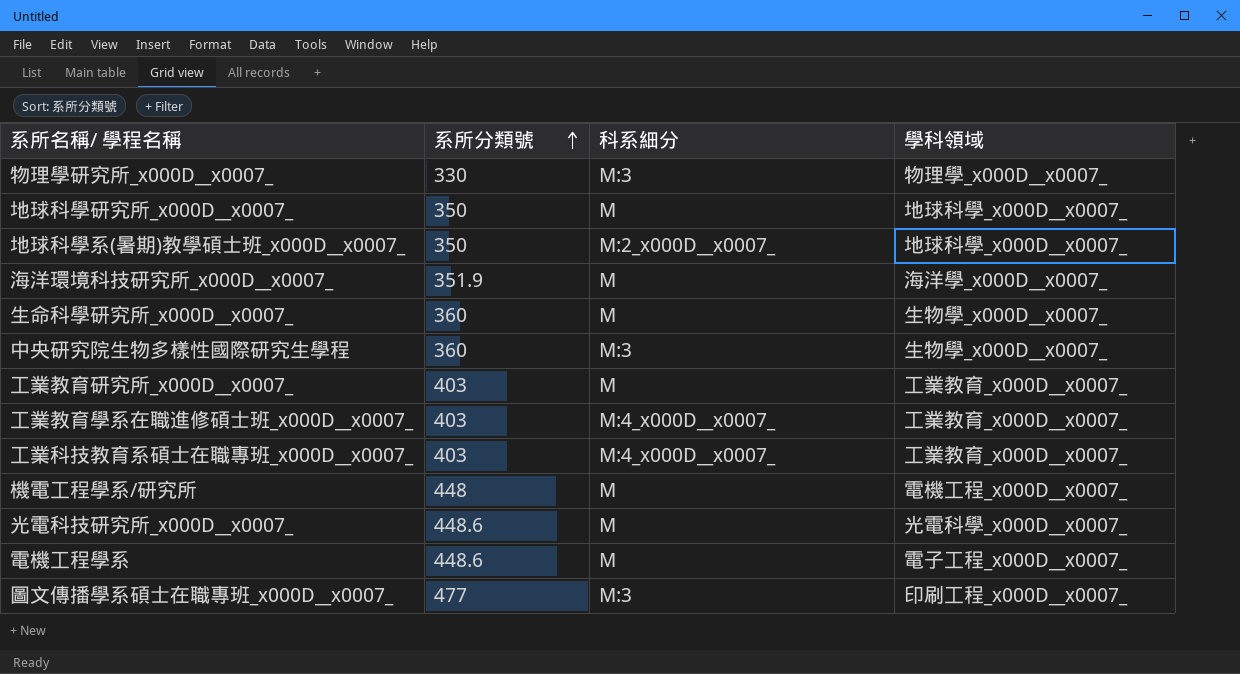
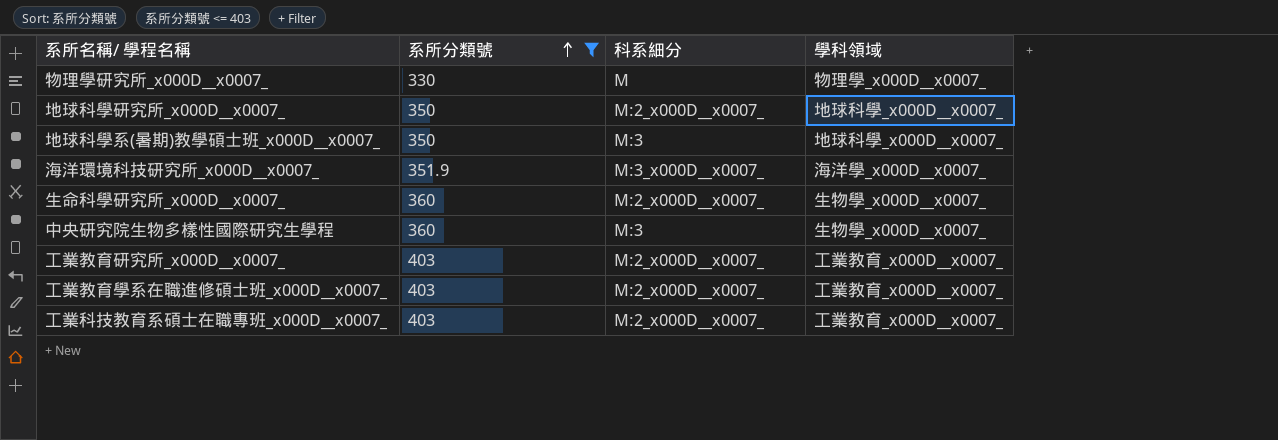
filter: none -> 系所分類號 <= 403
物理學研究所_x000D__x0007_ | 科系細分: M:3 -> M
地球科學研究所_x000D__x0007_ | 科系細分: M -> M:2_x000D__x0007_
地球科學系(暑期)教學碩士班_x000D__x0007_ | 科系細分: M:2_x000D__x0007_ -> M:3
海洋環境科技研究所_x000D__x0007_ | 科系細分: M -> M:3_x000D__x0007_
生命科學研究所_x000D__x0007_ | 科系細分: M -> M:2_x000D__x0007_
工業教育研究所_x000D__x0007_ | 科系細分: M -> M:2_x000D__x0007_
工業教育學系在職進修碩士班_x000D__x0007_ | 科系細分: M:4_x000D__x0007_ -> M:2_x000D__x0007_
工業科技教育系碩士在職專班_x000D__x0007_ | 科系細分: M:4_x000D__x0007_ -> M:2_x000D__x0007_

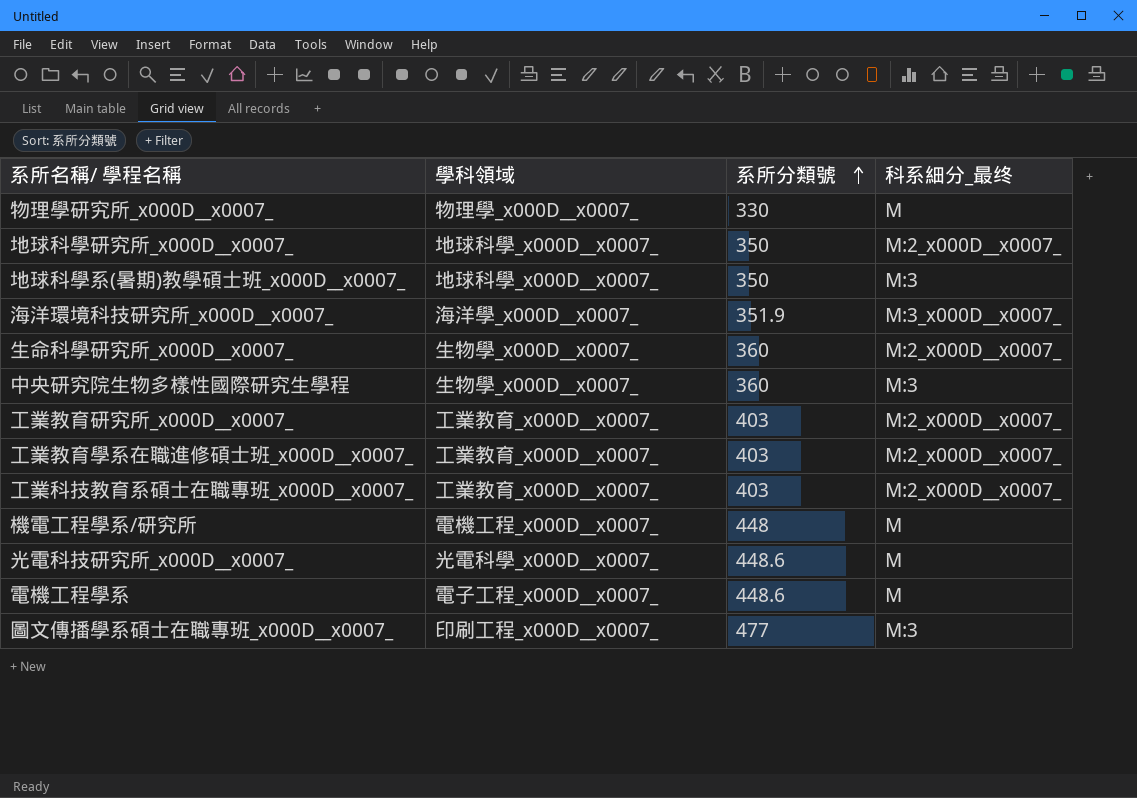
filter: 系所分類號 <= 403 -> none
column 學科領域 | position: 4 -> 2
column name: 科系細分 -> 科系細分_最终

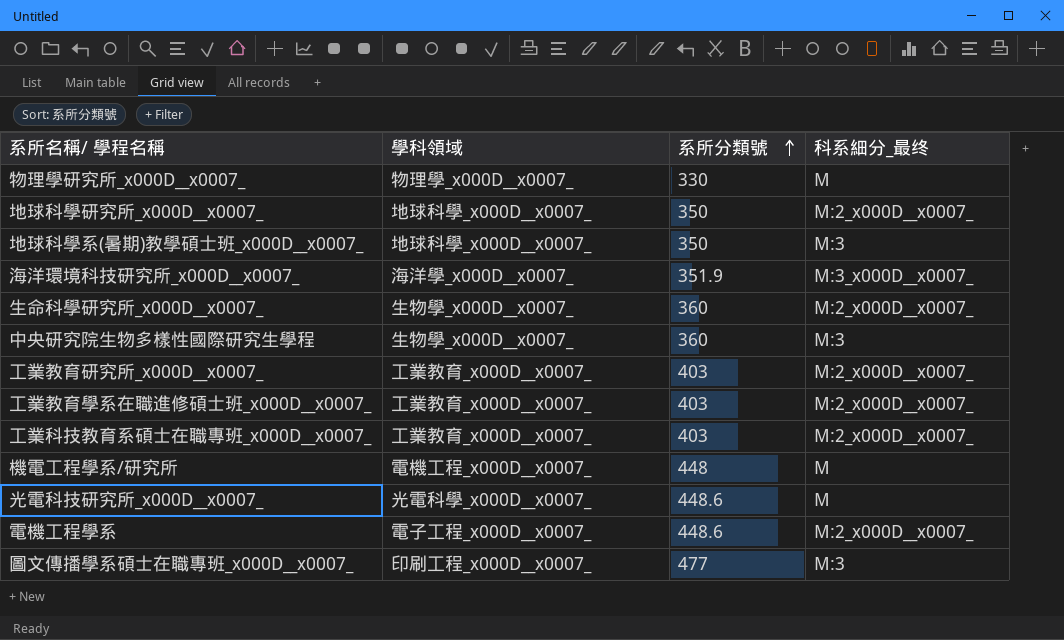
電機工程學系 | 科系細分_最终: M -> M:2_x000D__x0007_

